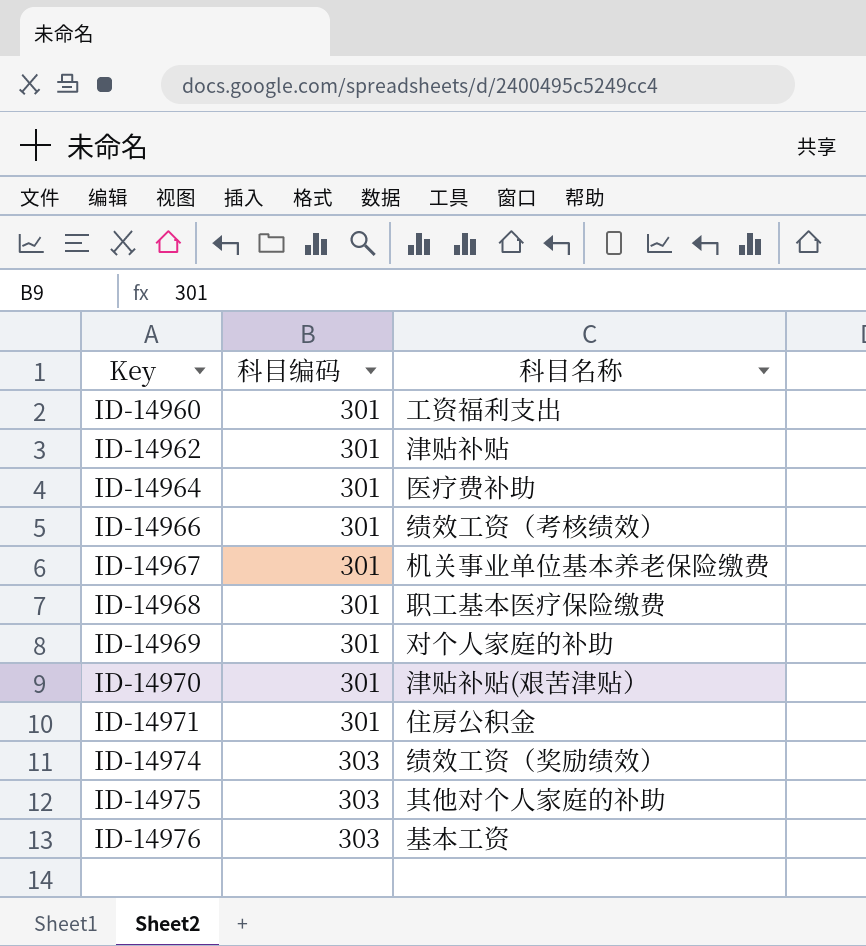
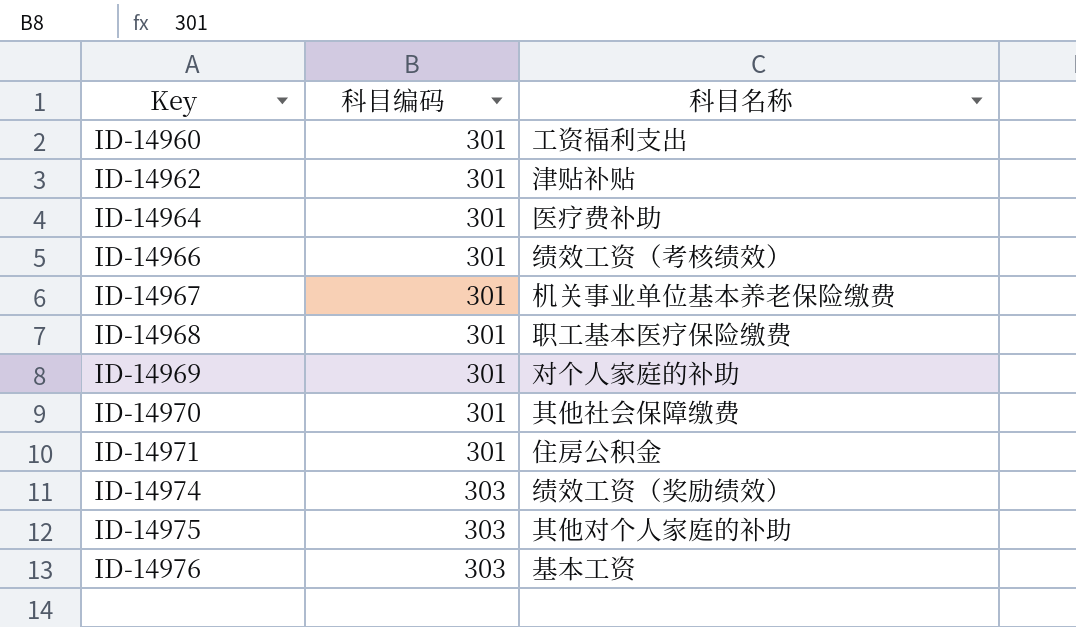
ID-14970 | 科目名称: 津贴补贴(艰苦津贴） -> 其他社会保障缴费

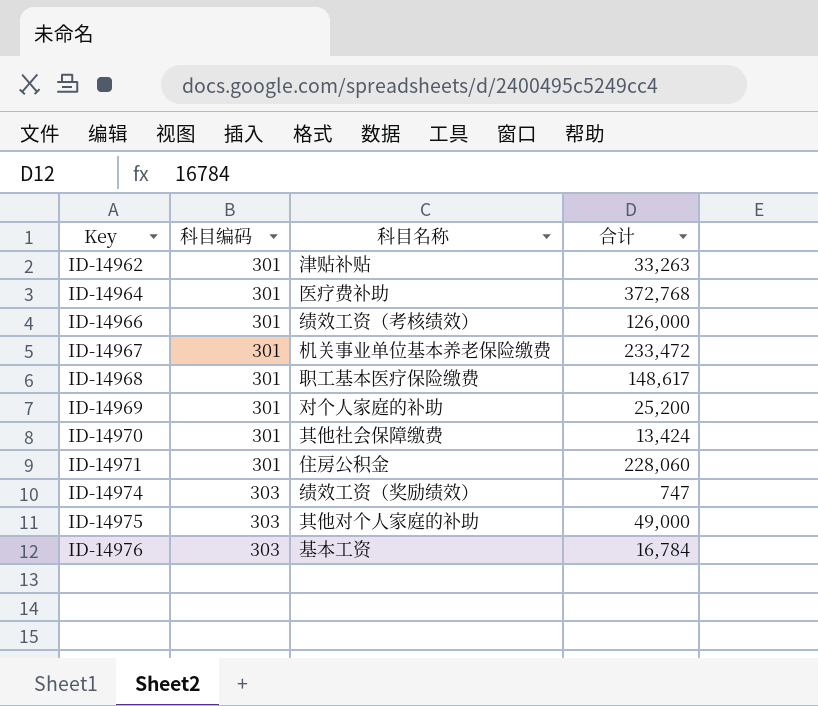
column 合计 | position: none -> 4
row ID-14960: 301 | 工资福利支出 -> none

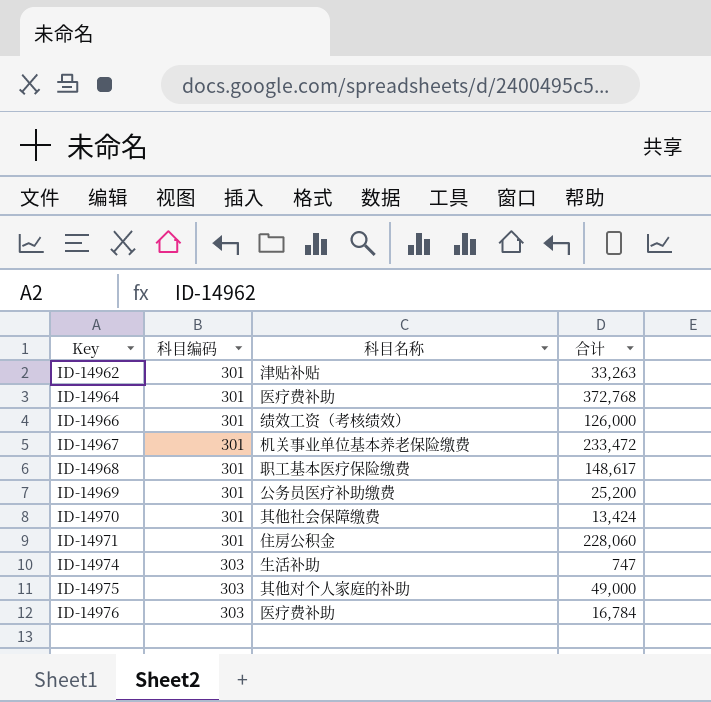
ID-14969 | 科目名称: 对个人家庭的补助 -> 公务员医疗补助缴费
ID-14974 | 科目名称: 绩效工资（奖励绩效） -> 生活补助
ID-14976 | 科目名称: 基本工资 -> 医疗费补助

